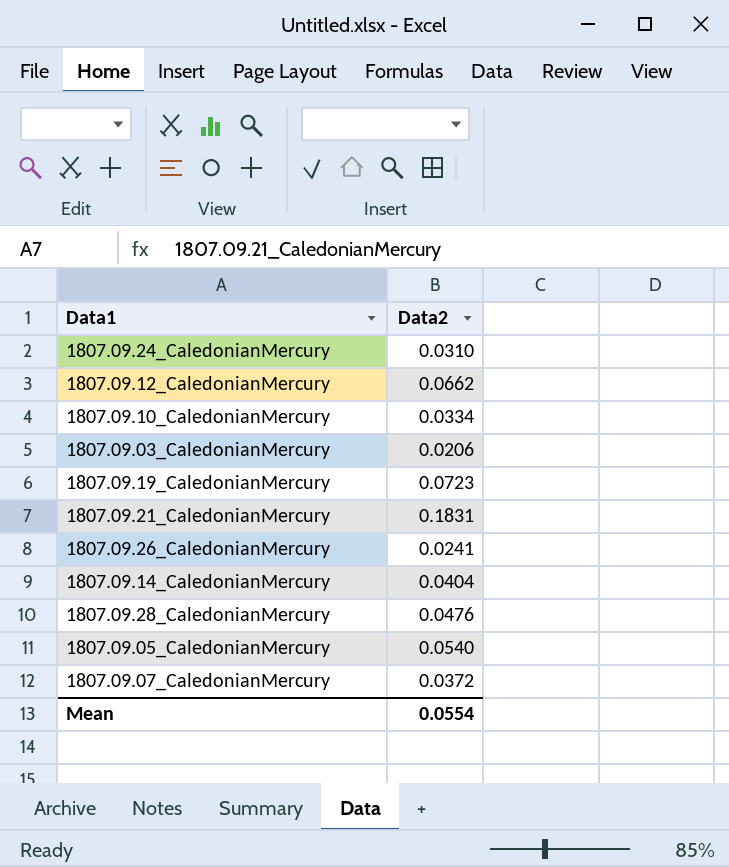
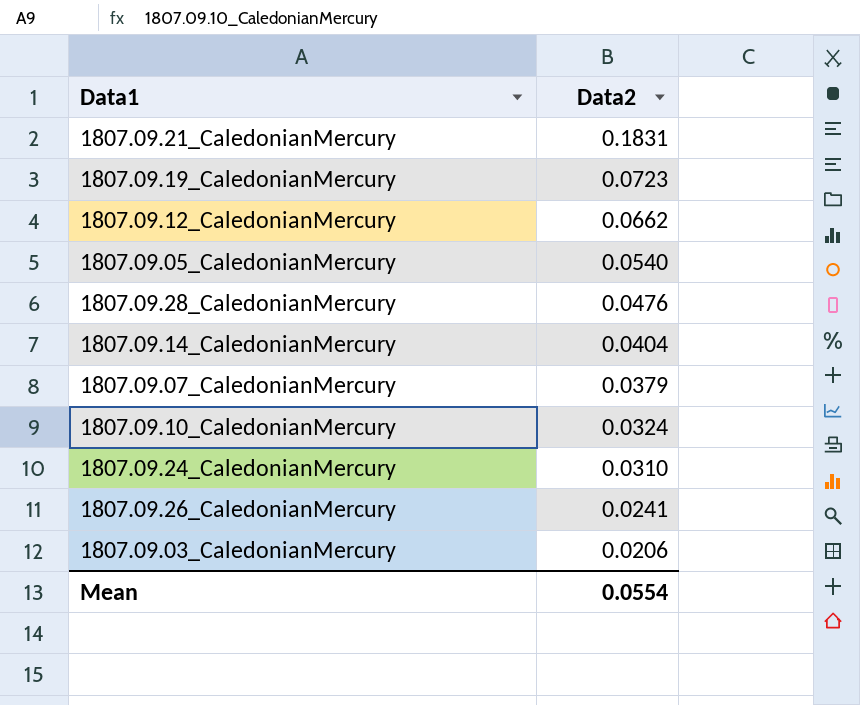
row order: none -> Data2 descending
1807.09.07_CaledonianMercury | Data2: 0.0372 -> 0.0379
1807.09.10_CaledonianMercury | Data2: 0.0334 -> 0.0324

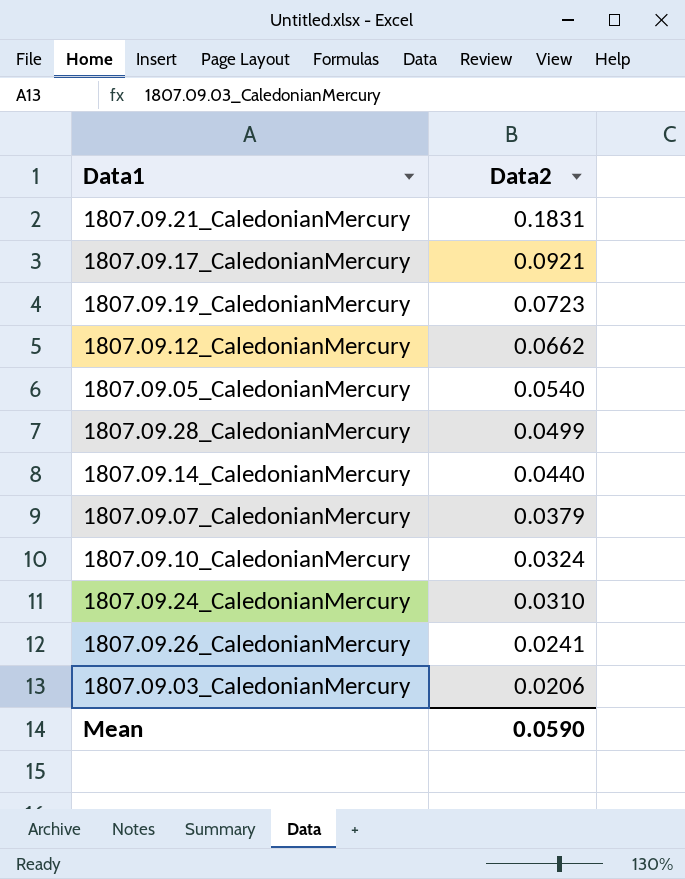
row 1807.09.17_CaledonianMercury: none -> 0.0921
1807.09.28_CaledonianMercury | Data2: 0.0476 -> 0.0499
1807.09.14_CaledonianMercury | Data2: 0.0404 -> 0.0440
Mean | Data2: 0.0554 -> 0.0590

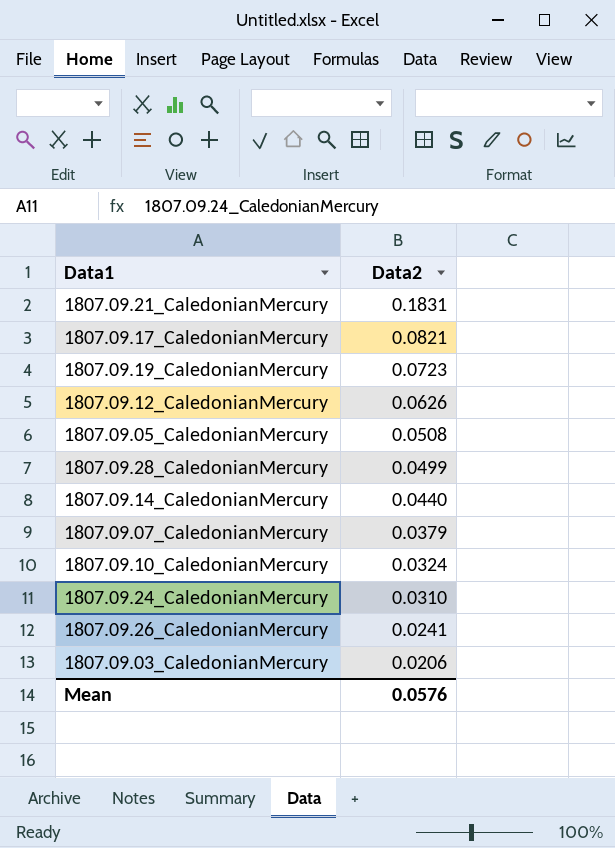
1807.09.17_CaledonianMercury | Data2: 0.0921 -> 0.0821
1807.09.12_CaledonianMercury | Data2: 0.0662 -> 0.0626
1807.09.05_CaledonianMercury | Data2: 0.0540 -> 0.0508
Mean | Data2: 0.0590 -> 0.0576

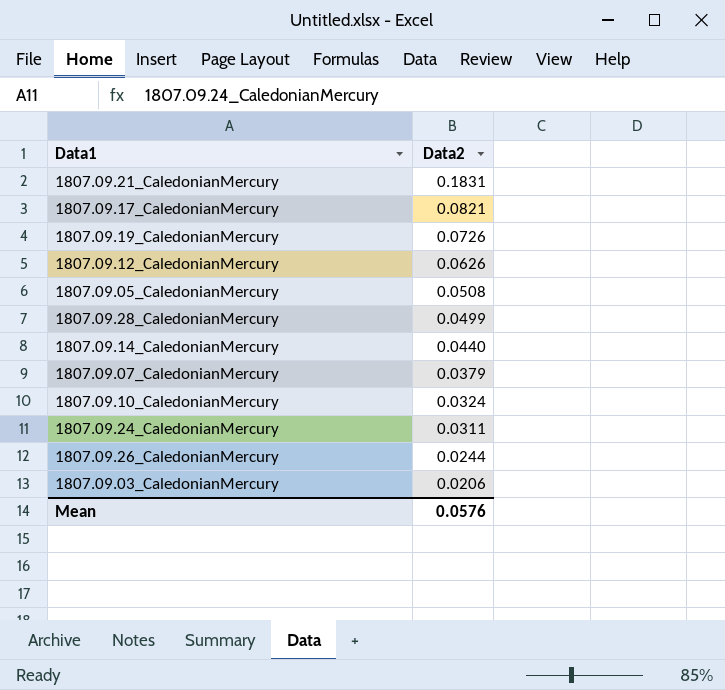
1807.09.19_CaledonianMercury | Data2: 0.0723 -> 0.0726
1807.09.24_CaledonianMercury | Data2: 0.0310 -> 0.0311
1807.09.26_CaledonianMercury | Data2: 0.0241 -> 0.0244

